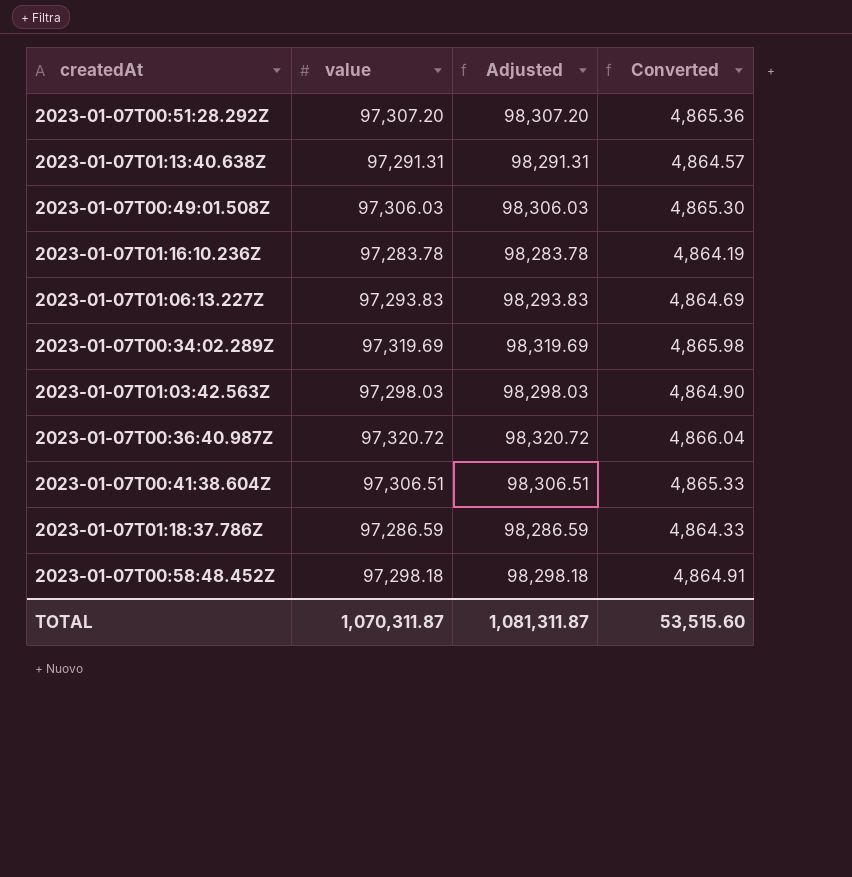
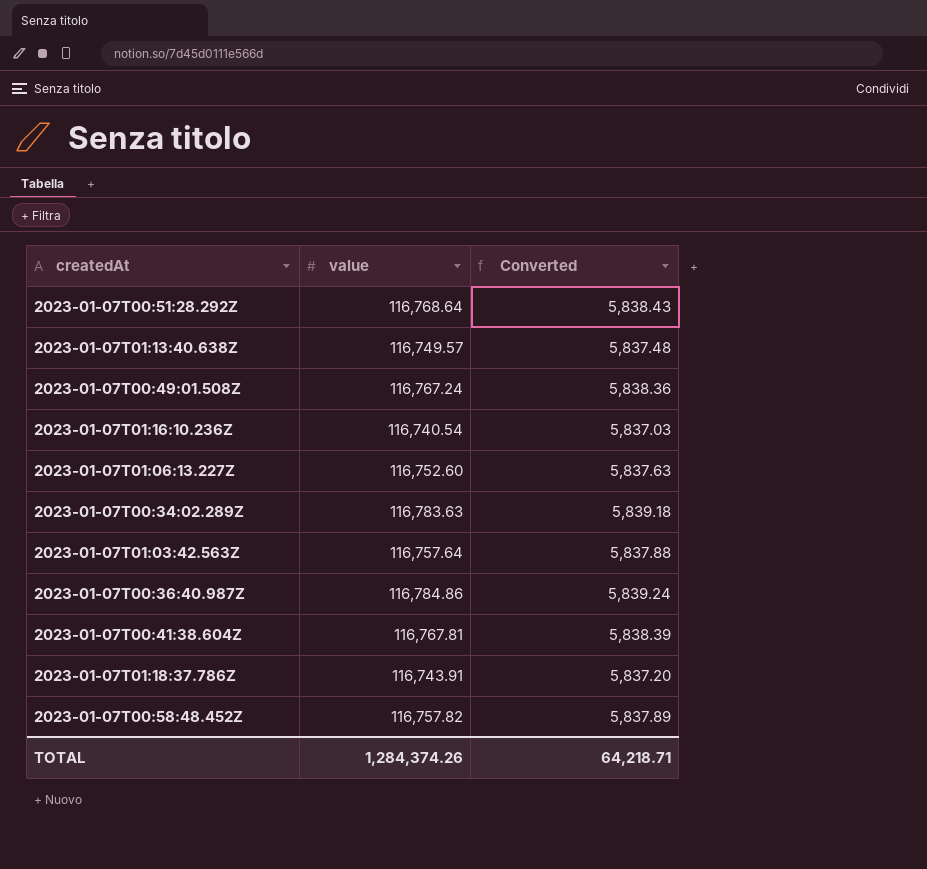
column Adjusted | formula: [value] + 1000 -> none
2023-01-07T00:51:28.292Z | value: 97,307.20 -> 116,768.64
2023-01-07T00:51:28.292Z | Converted: 4,865.36 -> 5,838.43
2023-01-07T01:13:40.638Z | value: 97,291.31 -> 116,749.57
2023-01-07T01:13:40.638Z | Converted: 4,864.57 -> 5,837.48
2023-01-07T00:49:01.508Z | value: 97,306.03 -> 116,767.24
2023-01-07T00:49:01.508Z | Converted: 4,865.30 -> 5,838.36
2023-01-07T01:16:10.236Z | value: 97,283.78 -> 116,740.54
2023-01-07T01:16:10.236Z | Converted: 4,864.19 -> 5,837.03
2023-01-07T01:06:13.227Z | value: 97,293.83 -> 116,752.60
2023-01-07T01:06:13.227Z | Converted: 4,864.69 -> 5,837.63
2023-01-07T00:34:02.289Z | value: 97,319.69 -> 116,783.63
2023-01-07T00:34:02.289Z | Converted: 4,865.98 -> 5,839.18
2023-01-07T01:03:42.563Z | value: 97,298.03 -> 116,757.64
2023-01-07T01:03:42.563Z | Converted: 4,864.90 -> 5,837.88
2023-01-07T00:36:40.987Z | value: 97,320.72 -> 116,784.86
2023-01-07T00:36:40.987Z | Converted: 4,866.04 -> 5,839.24
2023-01-07T00:41:38.604Z | value: 97,306.51 -> 116,767.81
2023-01-07T00:41:38.604Z | Converted: 4,865.33 -> 5,838.39
2023-01-07T01:18:37.786Z | value: 97,286.59 -> 116,743.91
2023-01-07T01:18:37.786Z | Converted: 4,864.33 -> 5,837.20
2023-01-07T00:58:48.452Z | value: 97,298.18 -> 116,757.82
2023-01-07T00:58:48.452Z | Converted: 4,864.91 -> 5,837.89
TOTAL | value: 1,070,311.87 -> 1,284,374.26
TOTAL | Converted: 53,515.60 -> 64,218.71

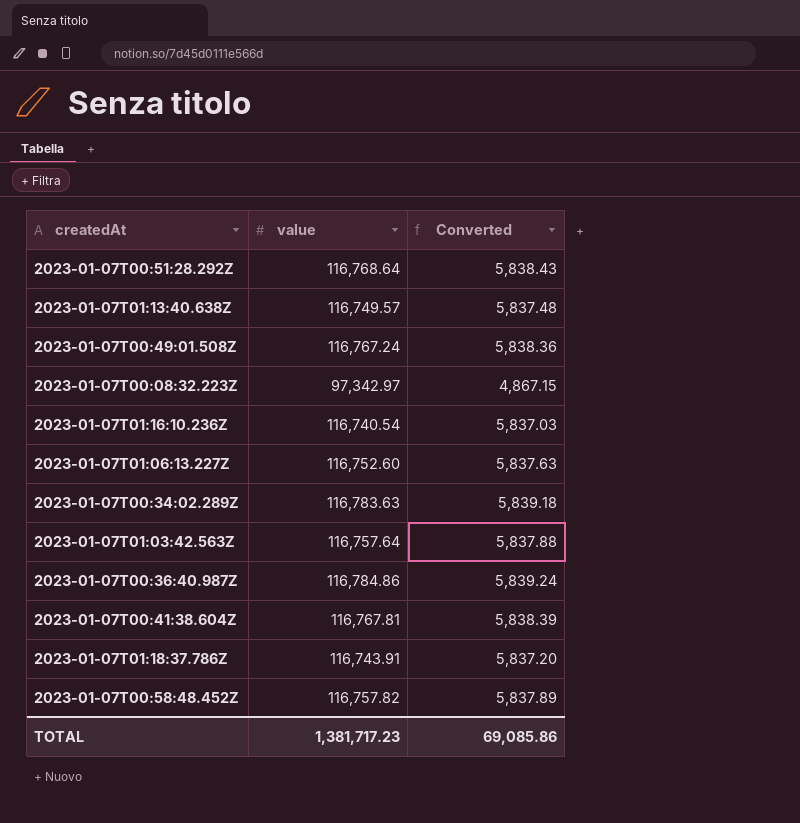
row 2023-01-07T00:08:32.223Z: none -> 97,342.97 | 4,867.15
TOTAL | value: 1,284,374.26 -> 1,381,717.23
TOTAL | Converted: 64,218.71 -> 69,085.86

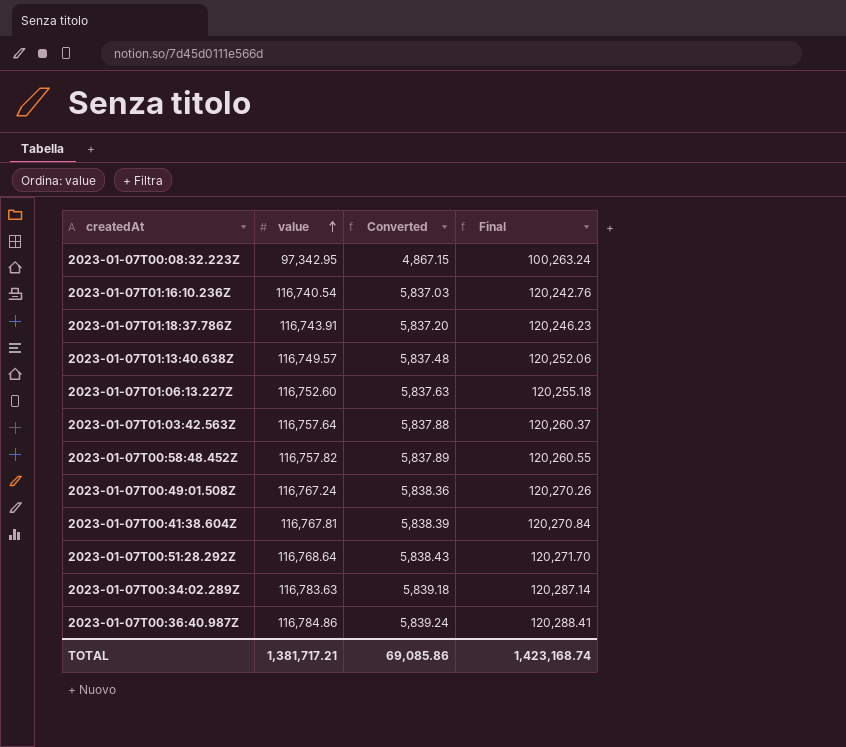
row order: none -> value ascending
column Final | formula: none -> [value] * 1.03
2023-01-07T00:08:32.223Z | value: 97,342.97 -> 97,342.95
TOTAL | value: 1,381,717.23 -> 1,381,717.21

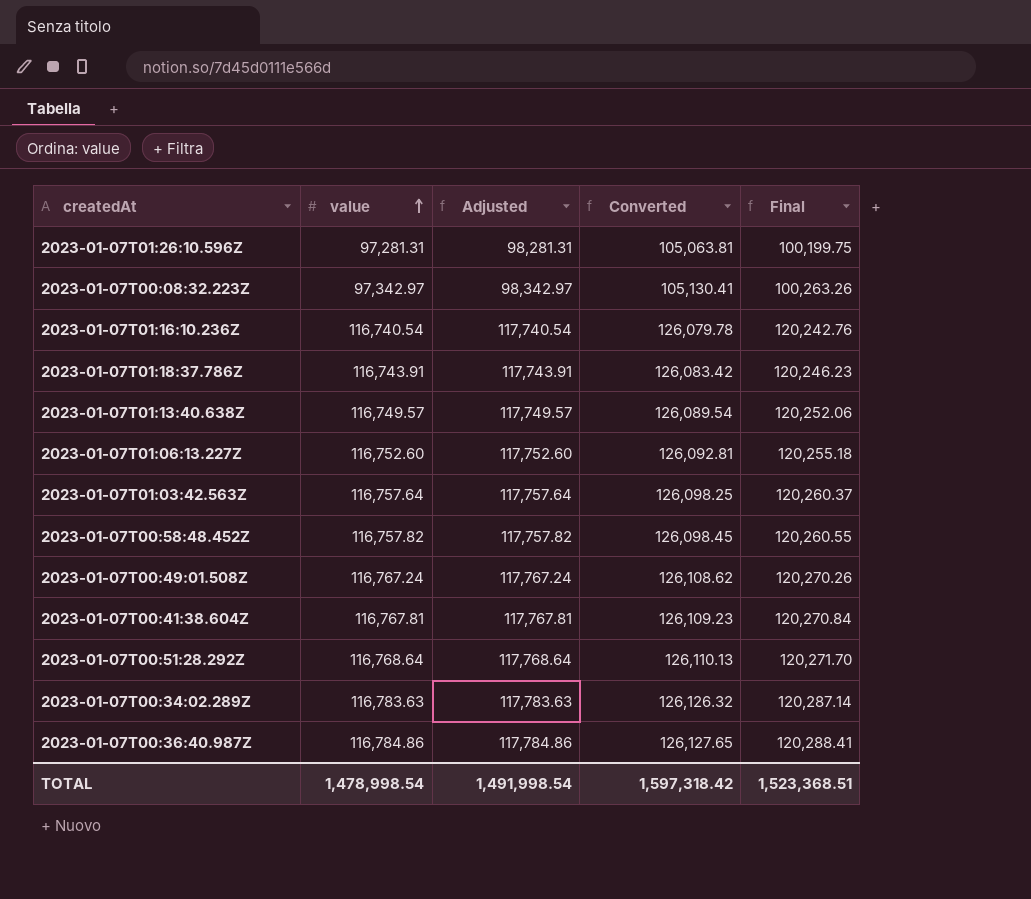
column Adjusted | formula: none -> [value] + 1000
column Converted | formula: [value] * 0.05 -> [value] * 1.08
row 2023-01-07T01:26:10.596Z: none -> 97,281.31 | 98,281.31 | 105,063.81 | 100,199.75
2023-01-07T00:08:32.223Z | value: 97,342.95 -> 97,342.97
2023-01-07T00:08:32.223Z | Final: 100,263.24 -> 100,263.26
TOTAL | value: 1,381,717.21 -> 1,478,998.54
TOTAL | Converted: 69,085.86 -> 1,597,318.42
TOTAL | Final: 1,423,168.74 -> 1,523,368.51

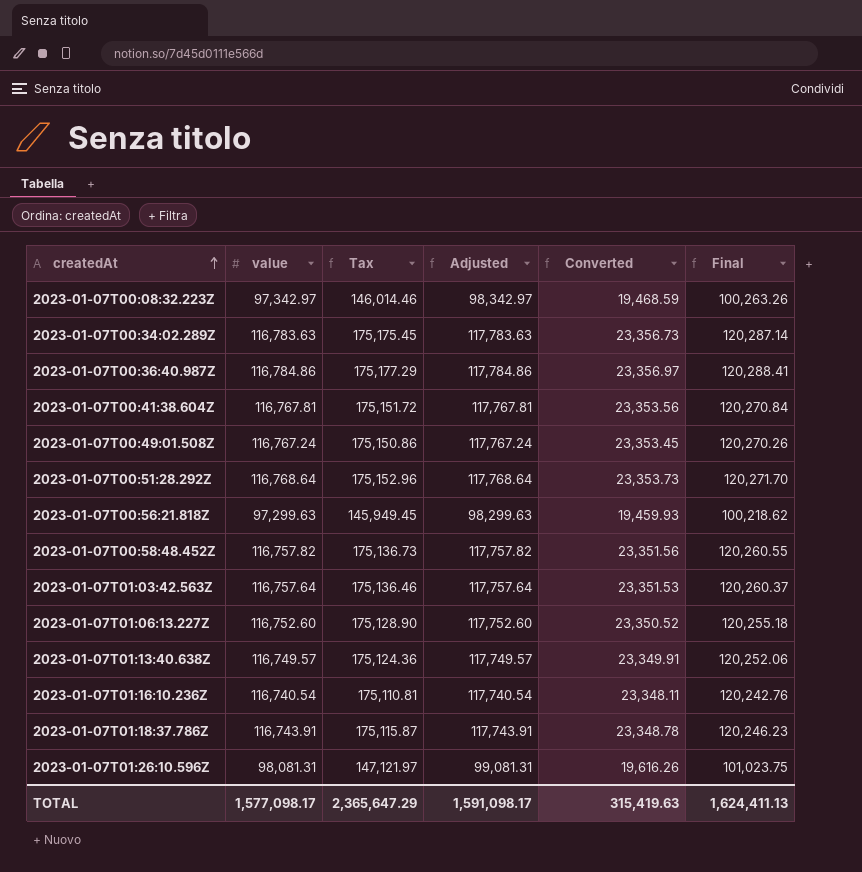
row order: value ascending -> createdAt ascending
column Tax | formula: none -> [value] * 1.5
column Converted | formula: [value] * 1.08 -> [value] * 0.2
row 2023-01-07T00:56:21.818Z: none -> 97,299.63 | 145,949.45 | 98,299.63 | 19,459.93 | 100,218.62
2023-01-07T01:26:10.596Z | value: 97,281.31 -> 98,081.31
2023-01-07T01:26:10.596Z | Adjusted: 98,281.31 -> 99,081.31
2023-01-07T01:26:10.596Z | Final: 100,199.75 -> 101,023.75
TOTAL | value: 1,478,998.54 -> 1,577,098.17
TOTAL | Adjusted: 1,491,998.54 -> 1,591,098.17
TOTAL | Converted: 1,597,318.42 -> 315,419.63
TOTAL | Final: 1,523,368.51 -> 1,624,411.13

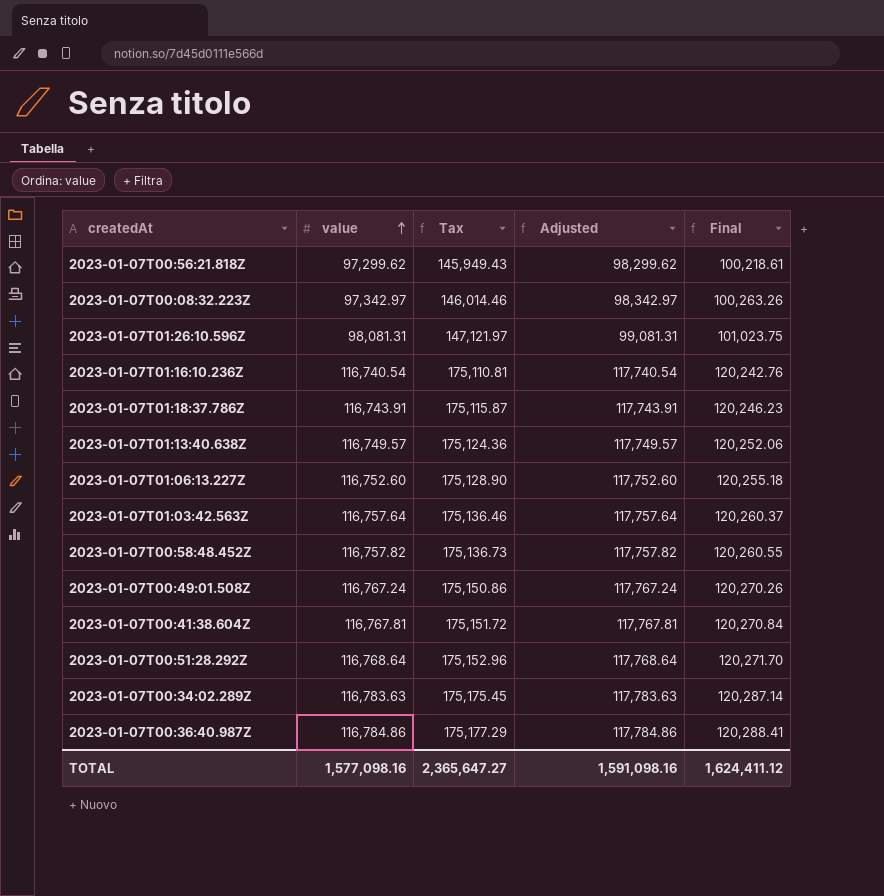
row order: createdAt ascending -> value ascending
column Converted | formula: [value] * 0.2 -> none
2023-01-07T00:56:21.818Z | value: 97,299.63 -> 97,299.62
2023-01-07T00:56:21.818Z | Tax: 145,949.45 -> 145,949.43
2023-01-07T00:56:21.818Z | Adjusted: 98,299.63 -> 98,299.62
2023-01-07T00:56:21.818Z | Final: 100,218.62 -> 100,218.61
TOTAL | value: 1,577,098.17 -> 1,577,098.16
TOTAL | Tax: 2,365,647.29 -> 2,365,647.27
TOTAL | Adjusted: 1,591,098.17 -> 1,591,098.16
TOTAL | Final: 1,624,411.13 -> 1,624,411.12

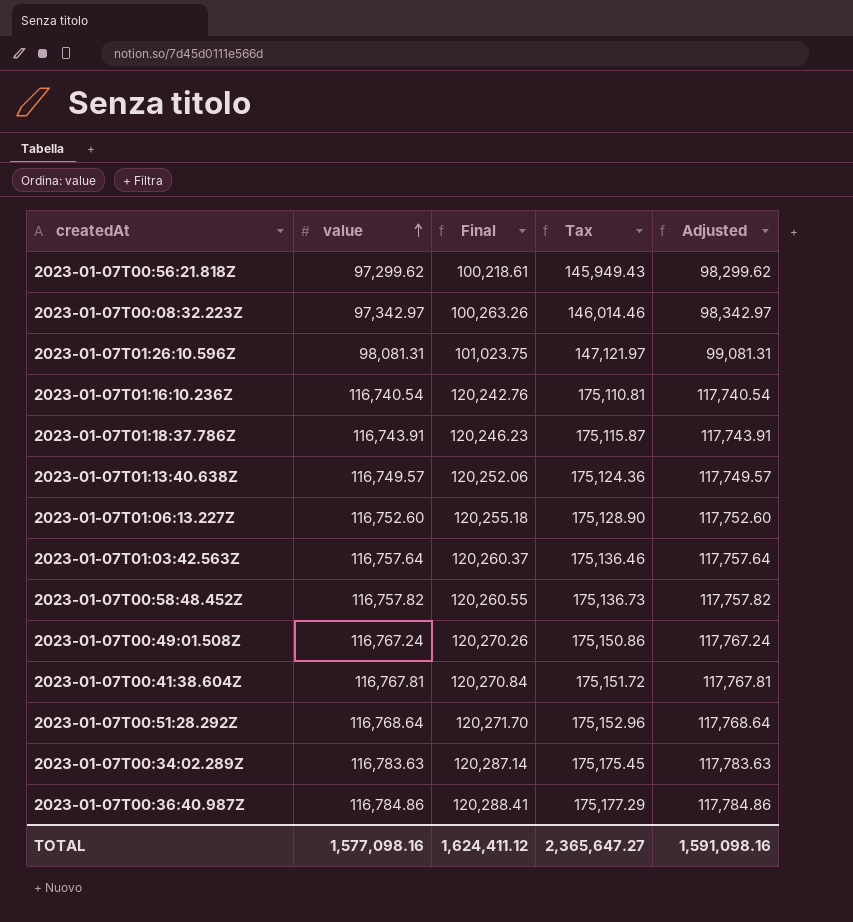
column Final | position: 5 -> 3

